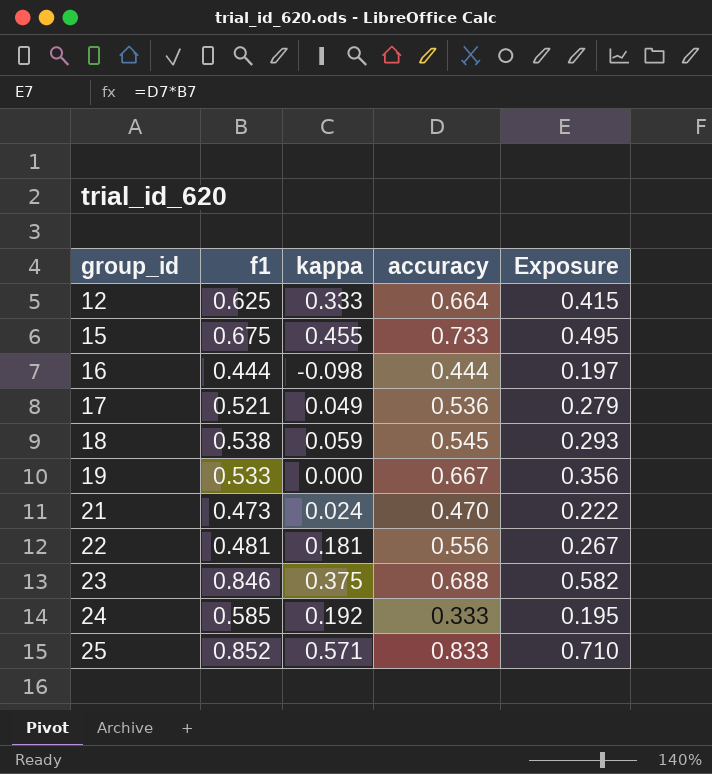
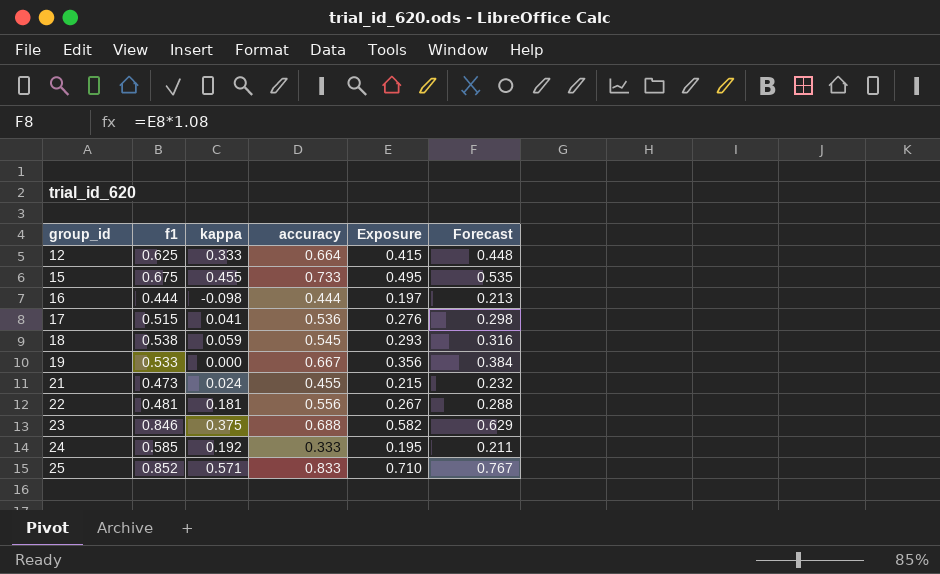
column Forecast | formula: none -> [Exposure] * 1.08
17 | f1: 0.521 -> 0.515
17 | kappa: 0.049 -> 0.041
17 | Exposure: 0.279 -> 0.276
21 | accuracy: 0.470 -> 0.455
21 | Exposure: 0.222 -> 0.215

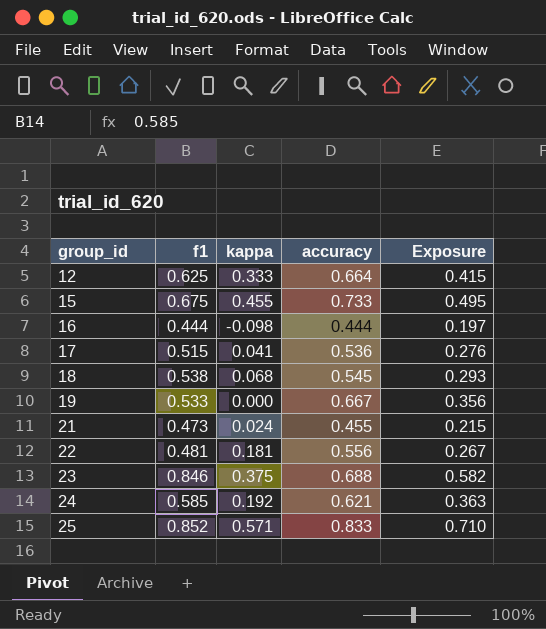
column Forecast | formula: [Exposure] * 1.08 -> none
18 | kappa: 0.059 -> 0.068
24 | accuracy: 0.333 -> 0.621
24 | Exposure: 0.195 -> 0.363

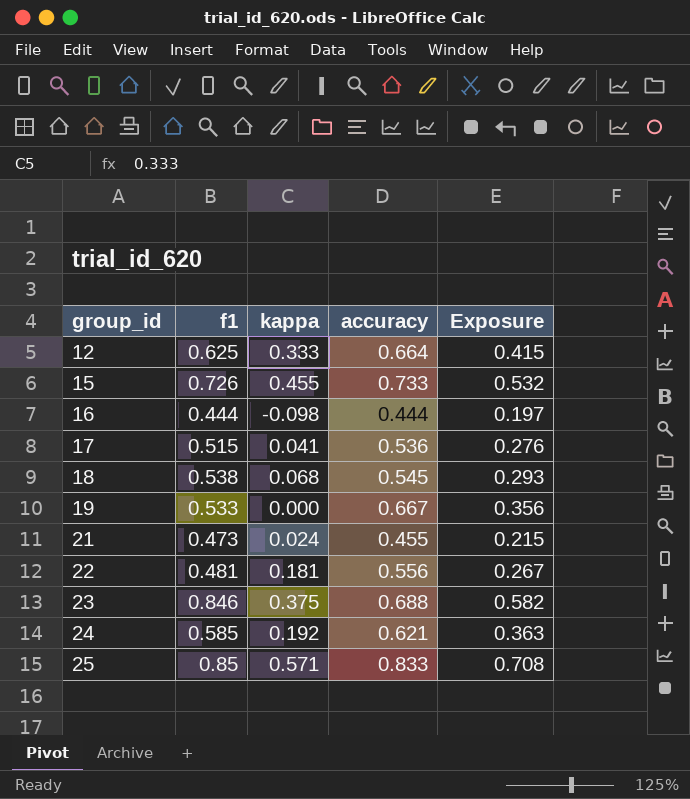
15 | f1: 0.675 -> 0.726
15 | Exposure: 0.495 -> 0.532
25 | f1: 0.852 -> 0.85
25 | Exposure: 0.710 -> 0.708

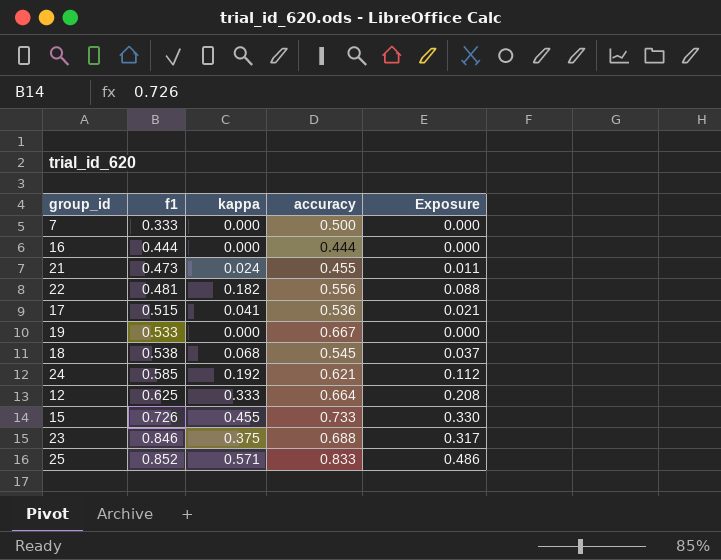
row order: group_id ascending -> f1 ascending
column Exposure | formula: [f1] * [accuracy] -> [f1] * [kappa]
row 7: none -> 0.333 | 0.000 | 0.500 | 0.000
16 | kappa: -0.098 -> 0.000
22 | kappa: 0.181 -> 0.182
25 | f1: 0.85 -> 0.852

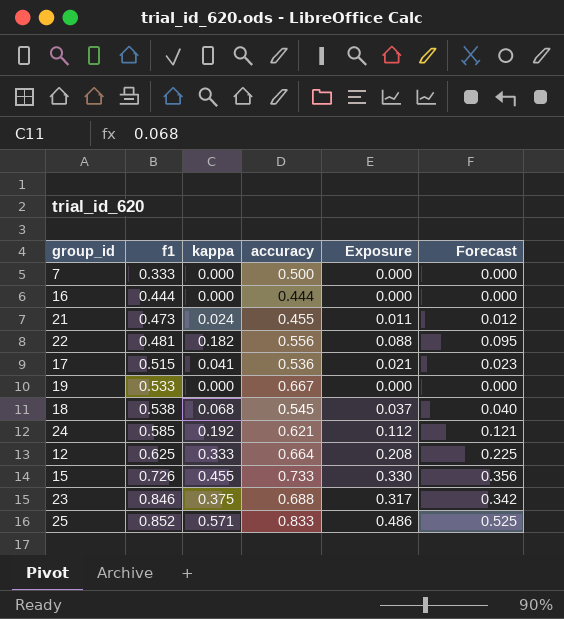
column Forecast | formula: none -> [Exposure] * 1.08

